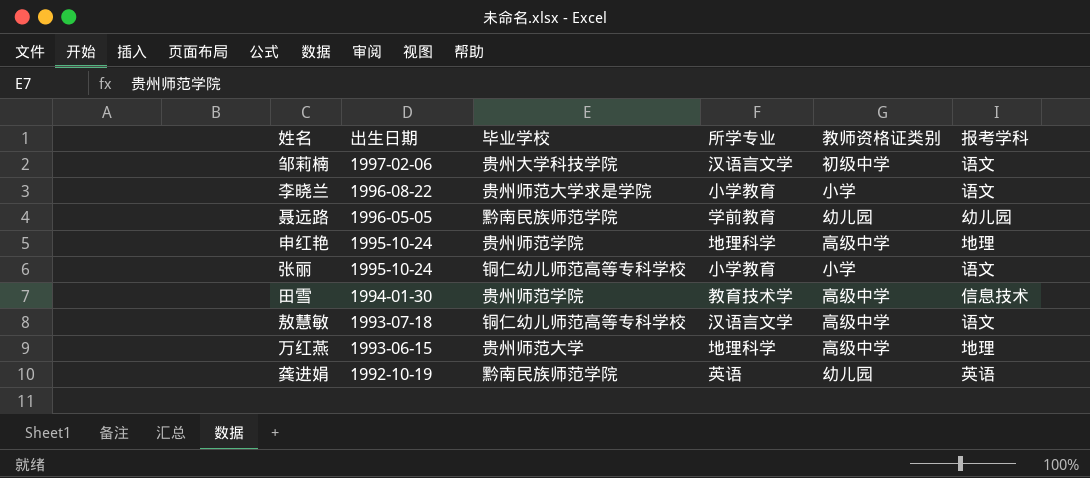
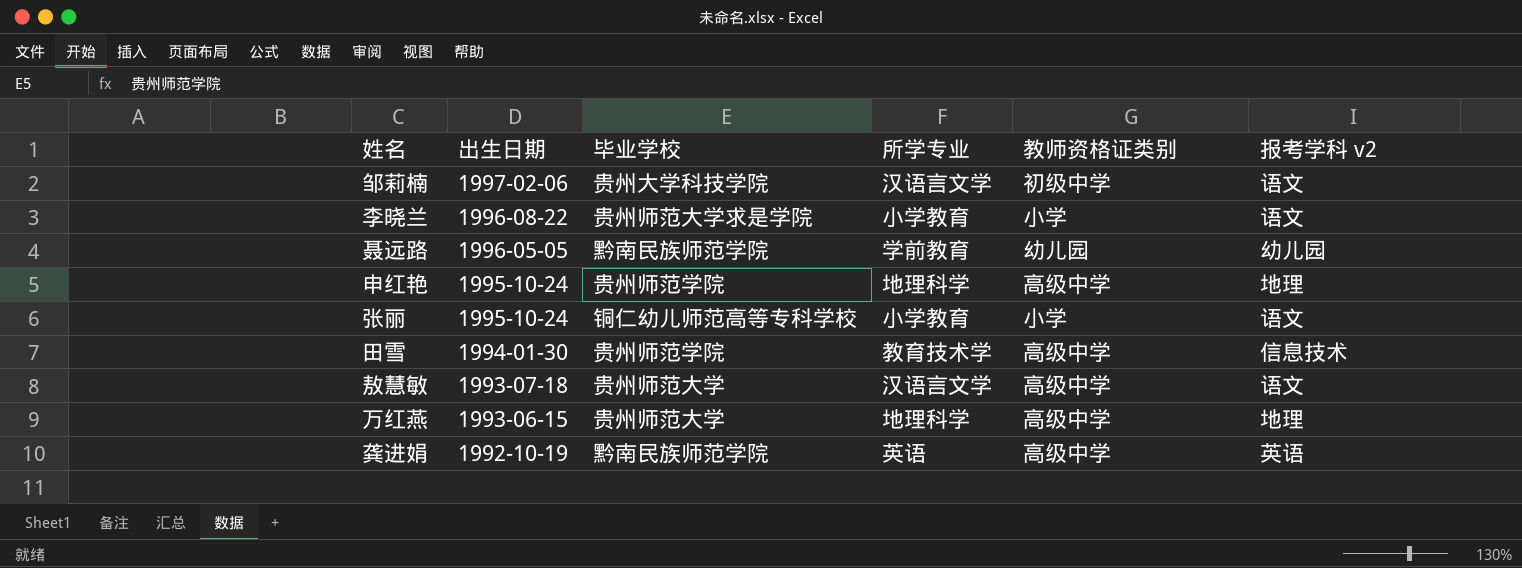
column name: 报考学科 -> 报考学科 v2
敖慧敏 | 毕业学校: 铜仁幼儿师范高等专科学校 -> 贵州师范大学
龚进娟 | 教师资格证类别: 幼儿园 -> 高级中学

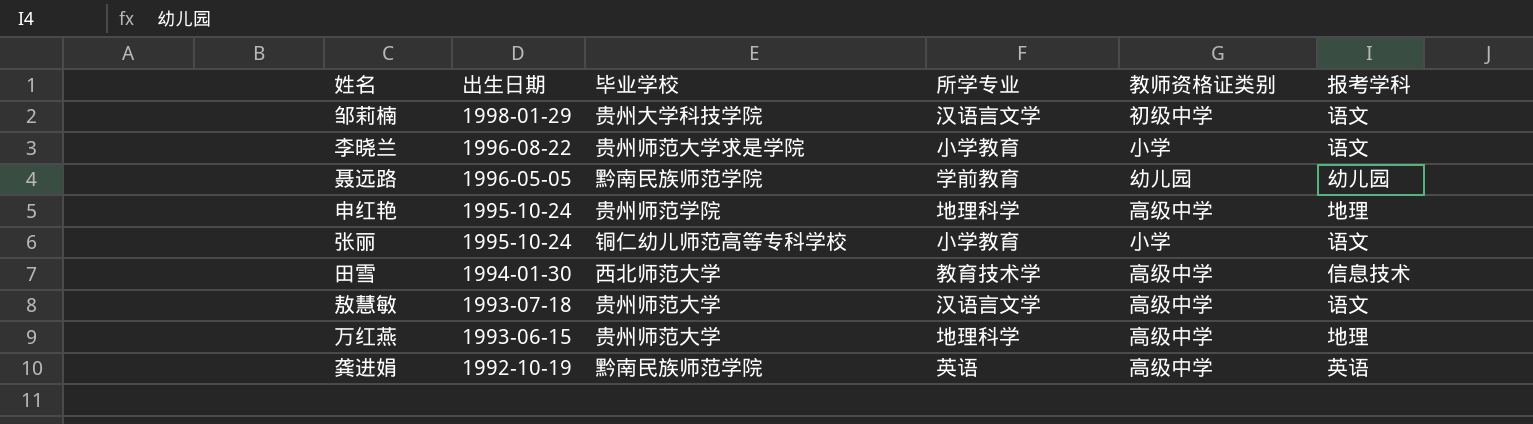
column name: 报考学科 v2 -> 报考学科
邹莉楠 | 出生日期: 1997-02-06 -> 1998-01-29
田雪 | 毕业学校: 贵州师范学院 -> 西北师范大学

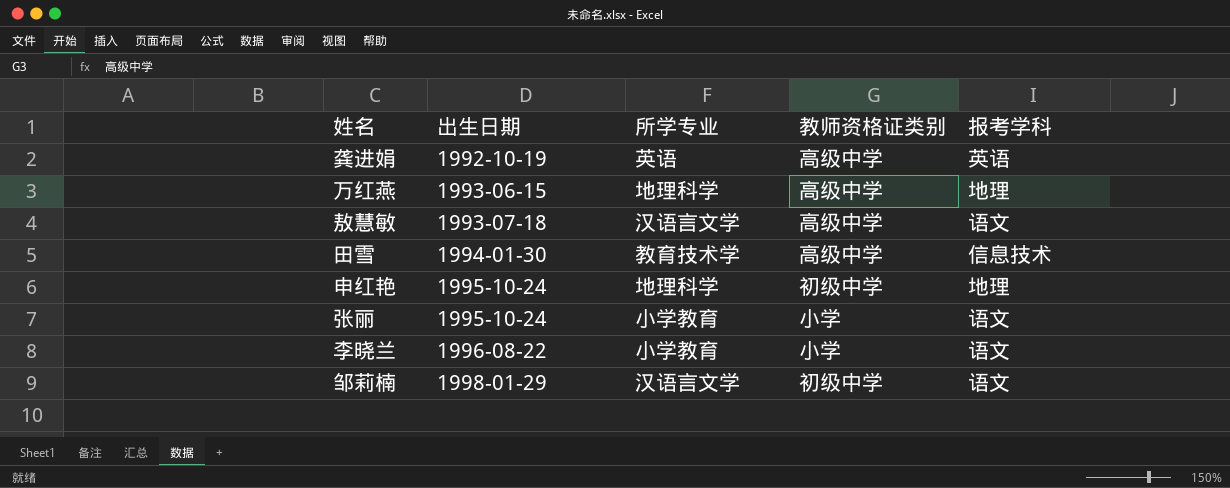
row order: 出生日期 descending -> 出生日期 ascending
column 毕业学校 | position: 3 -> none
row 聂远路: 1996-05-05 | 黔南民族师范学院 | 学前教育 | 幼儿园 | 幼儿园 -> none
申红艳 | 教师资格证类别: 高级中学 -> 初级中学

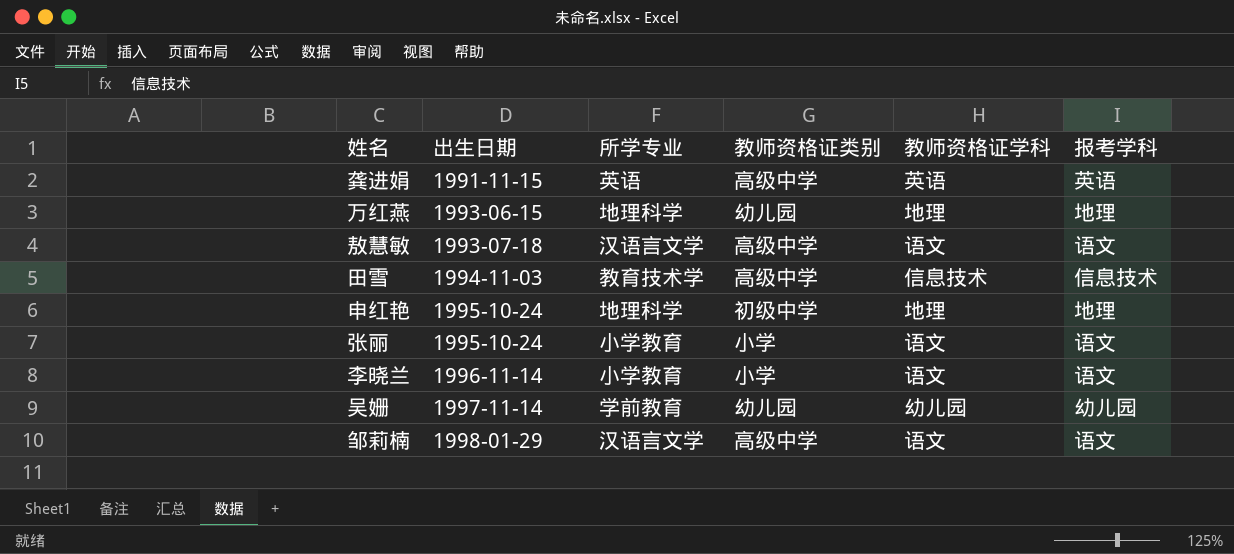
column 教师资格证学科 | position: none -> 5
龚进娟 | 出生日期: 1992-10-19 -> 1991-11-15
万红燕 | 教师资格证类别: 高级中学 -> 幼儿园
田雪 | 出生日期: 1994-01-30 -> 1994-11-03
李晓兰 | 出生日期: 1996-08-22 -> 1996-11-14
row 吴姗: none -> 1997-11-14 | 学前教育 | 幼儿园 | 幼儿园 | 幼儿园
邹莉楠 | 教师资格证类别: 初级中学 -> 高级中学

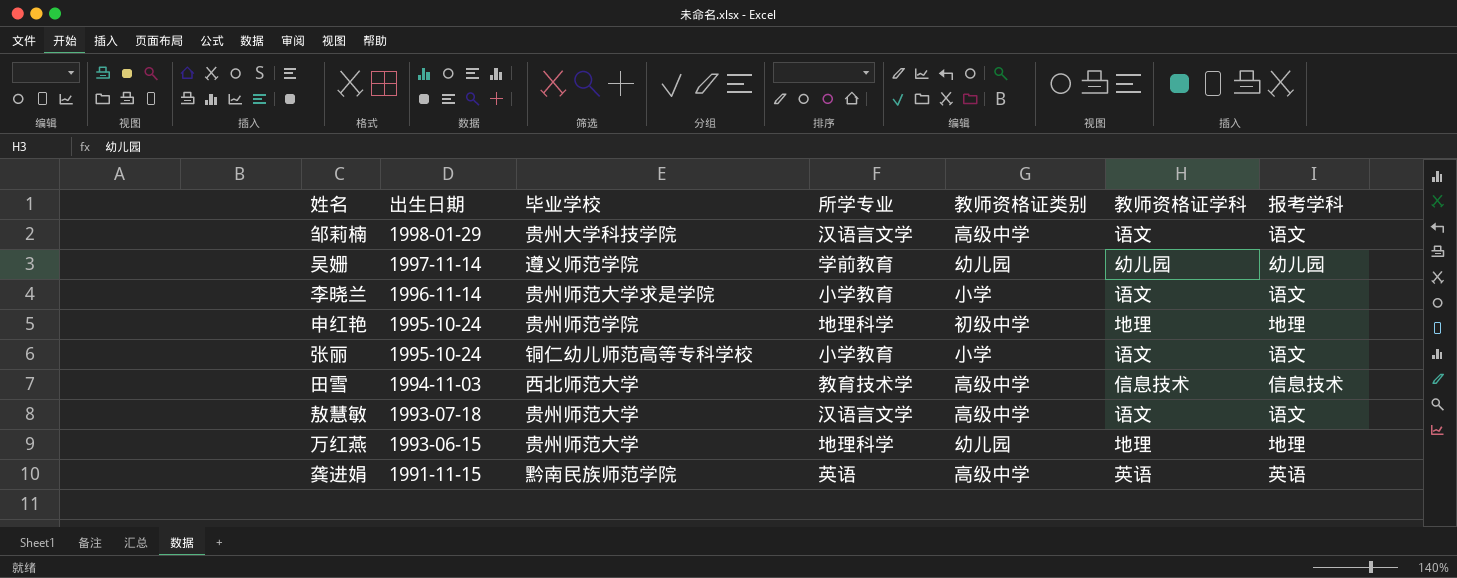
row order: 出生日期 ascending -> 出生日期 descending
column 毕业学校 | position: none -> 3

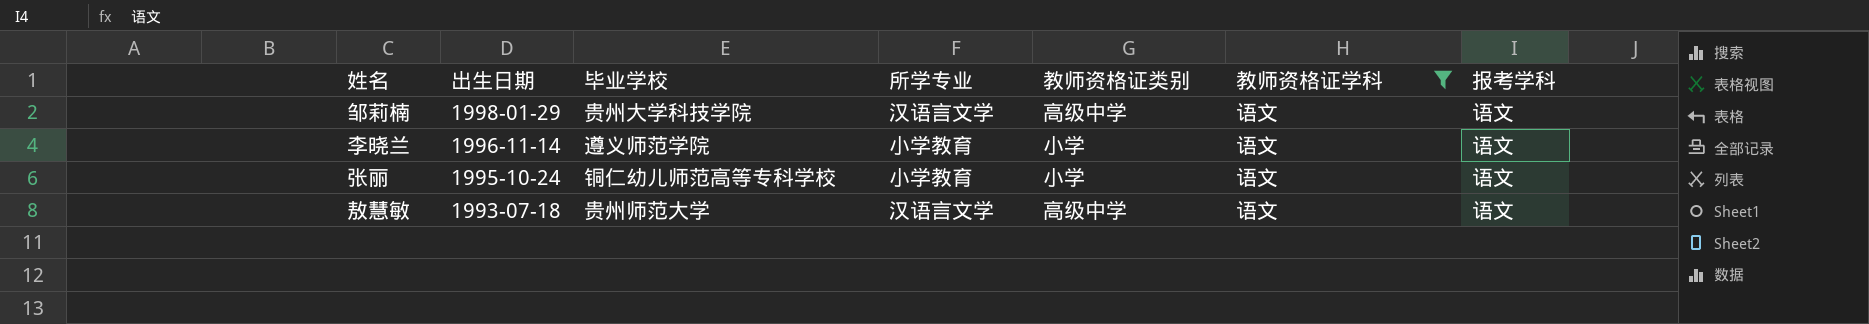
filter: none -> 教师资格证学科 = 语文
李晓兰 | 毕业学校: 贵州师范大学求是学院 -> 遵义师范学院

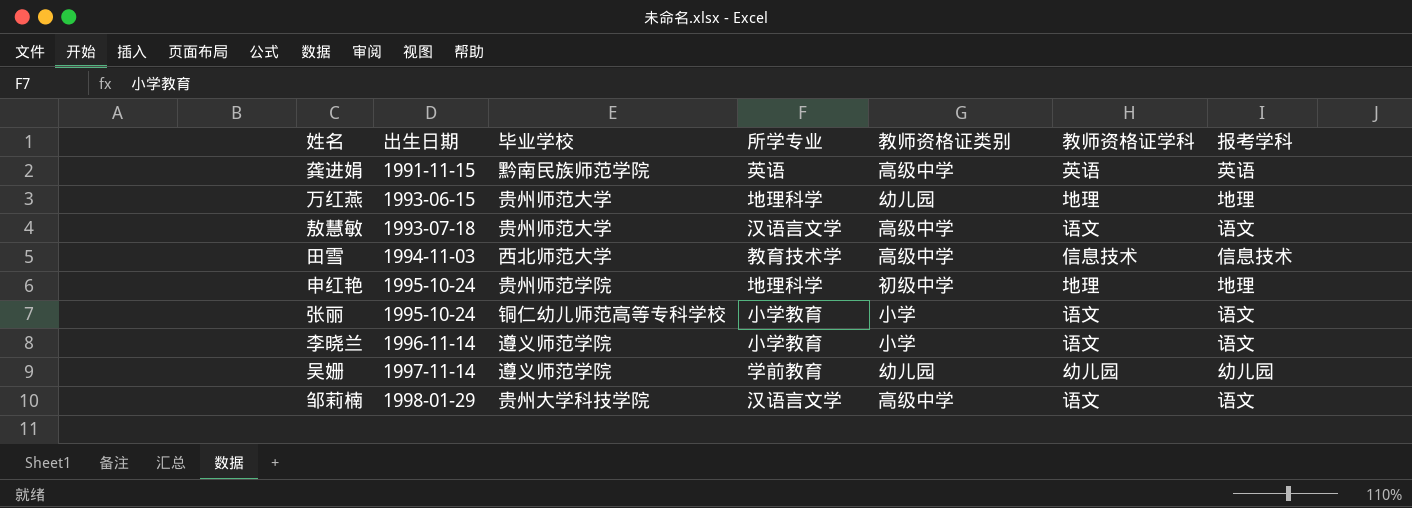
filter: 教师资格证学科 = 语文 -> none
row order: 出生日期 descending -> 出生日期 ascending

